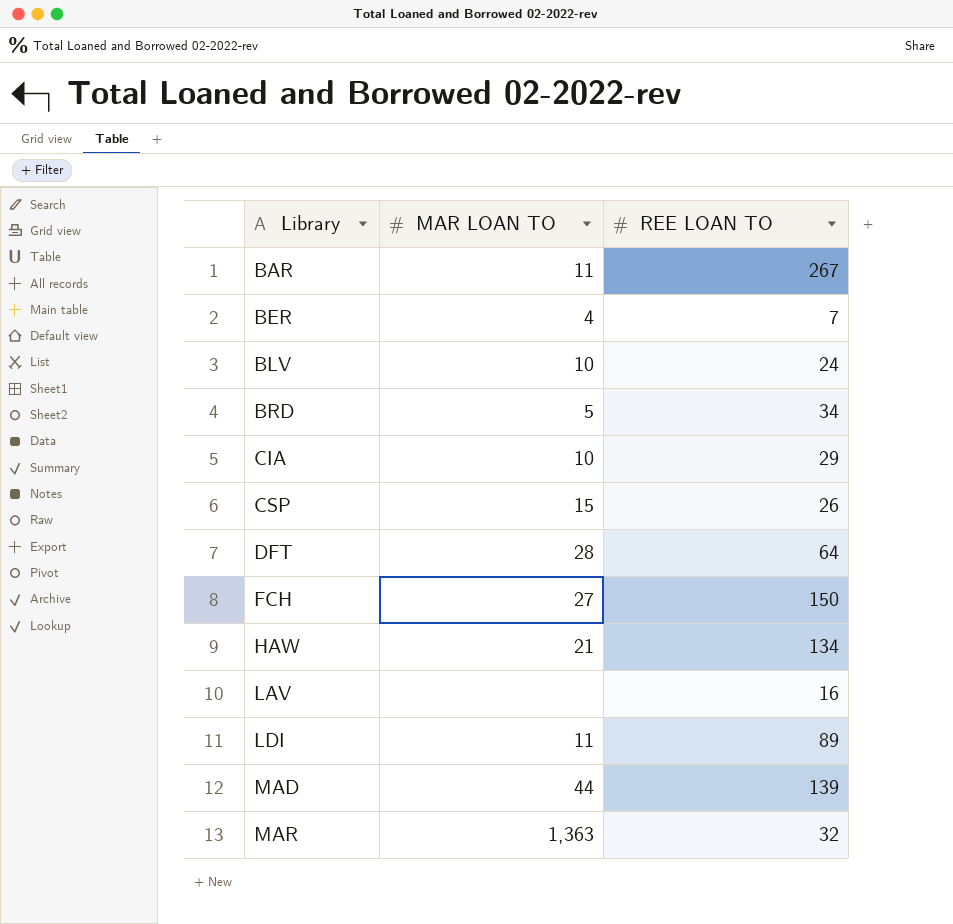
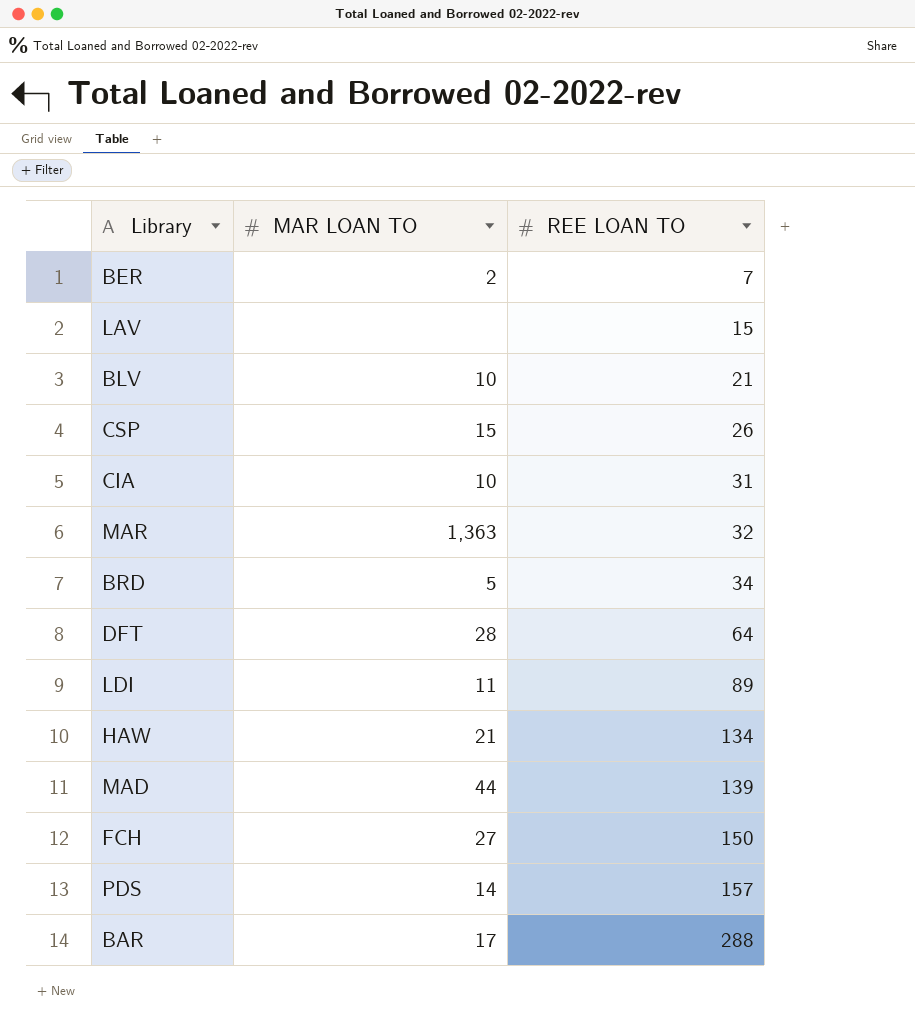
row order: Library ascending -> REE LOAN TO ascending
BER | MAR LOAN TO: 4 -> 2
LAV | REE LOAN TO: 16 -> 15
BLV | REE LOAN TO: 24 -> 21
CIA | REE LOAN TO: 29 -> 31
row PDS: none -> 14 | 157
BAR | MAR LOAN TO: 11 -> 17
BAR | REE LOAN TO: 267 -> 288

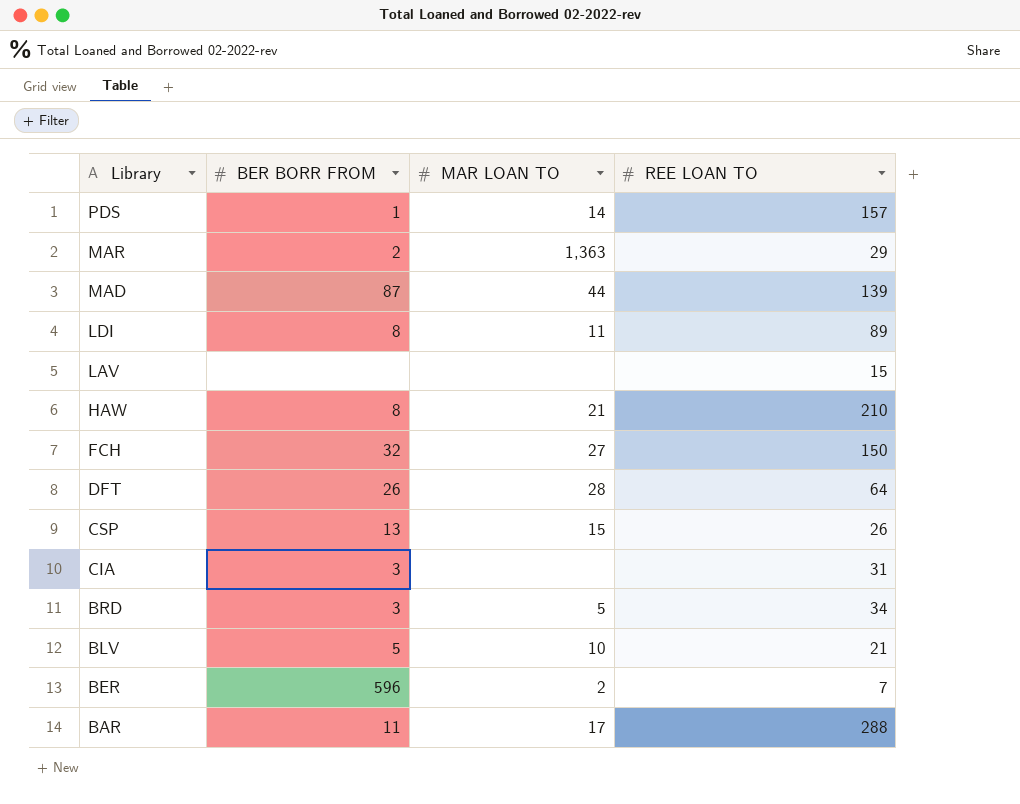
row order: REE LOAN TO ascending -> Library descending
column BER BORR FROM | position: none -> 2
MAR | REE LOAN TO: 32 -> 29
HAW | REE LOAN TO: 134 -> 210
CIA | MAR LOAN TO: 10 -> none

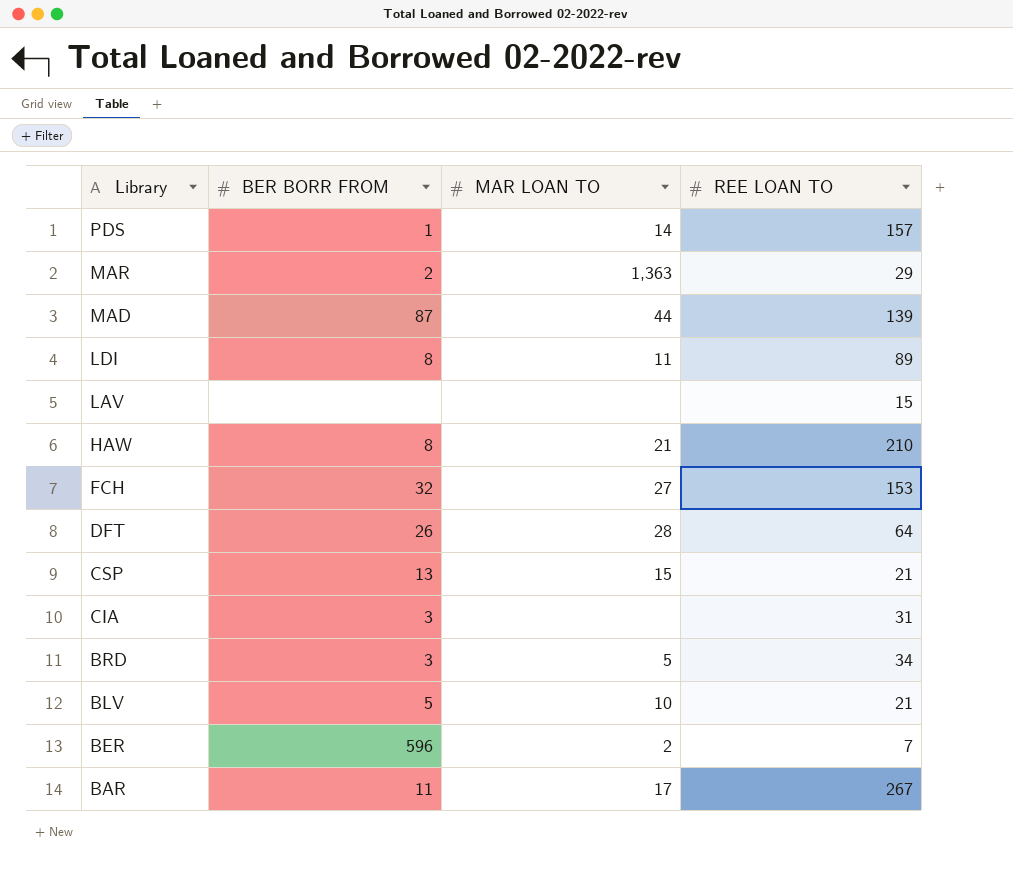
FCH | REE LOAN TO: 150 -> 153
CSP | REE LOAN TO: 26 -> 21
BAR | REE LOAN TO: 288 -> 267

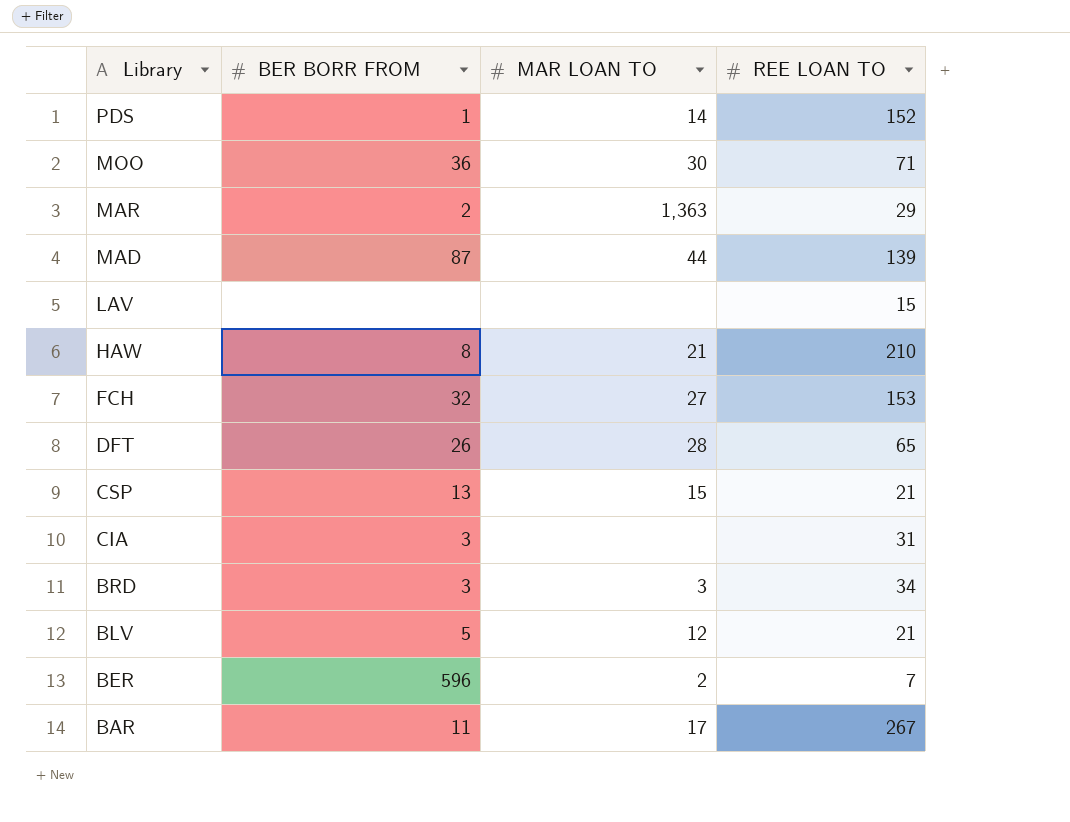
row LDI: 8 | 11 | 89 -> none
PDS | REE LOAN TO: 157 -> 152
row MOO: none -> 36 | 30 | 71
DFT | REE LOAN TO: 64 -> 65
BRD | MAR LOAN TO: 5 -> 3
BLV | MAR LOAN TO: 10 -> 12

